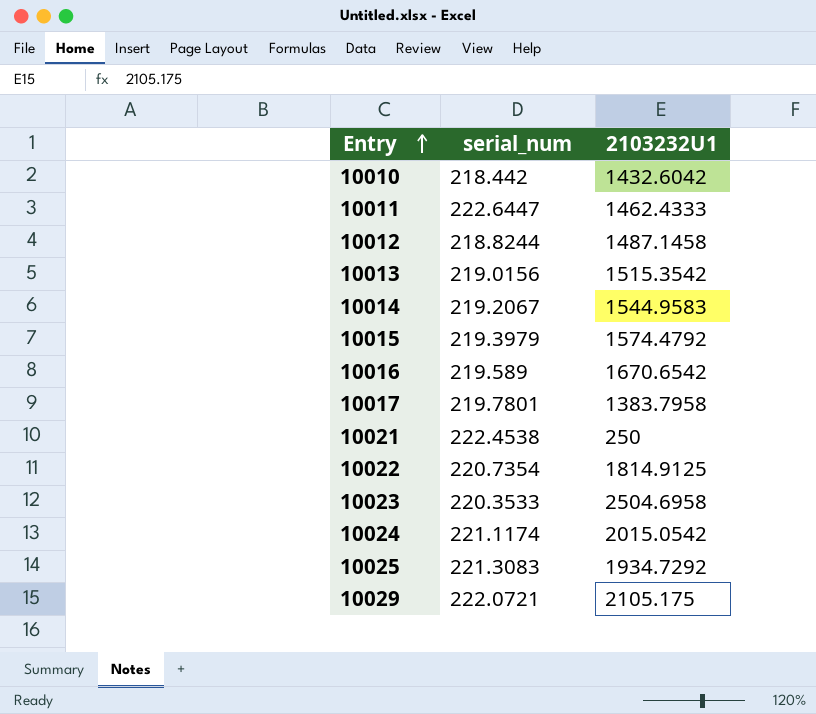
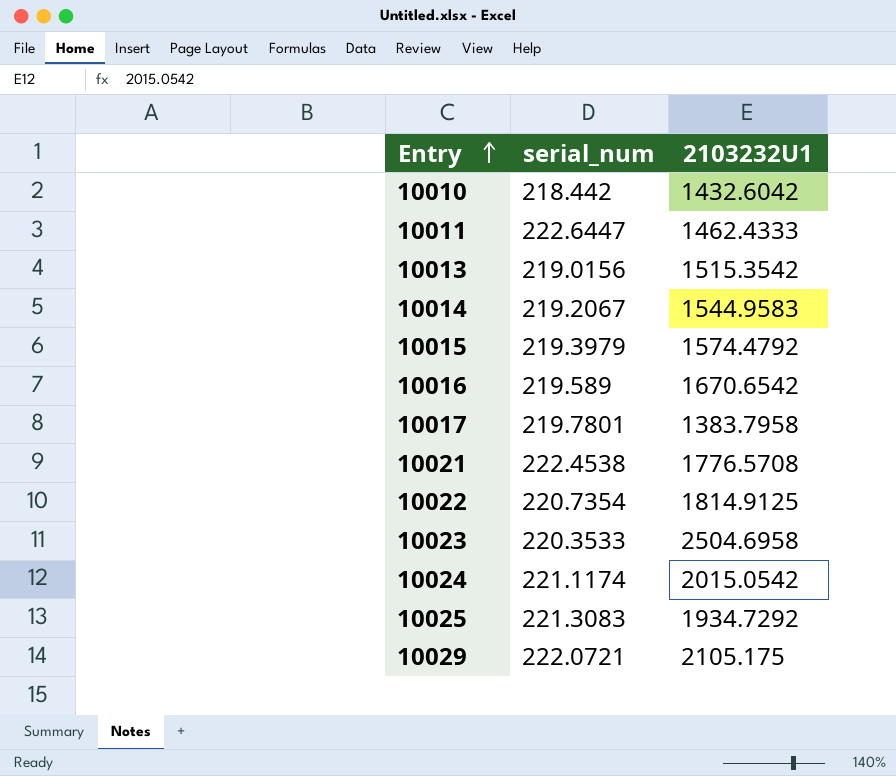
row 10012: 218.8244 | 1487.1458 -> none
10021 | 2103232U1: 250 -> 1776.5708

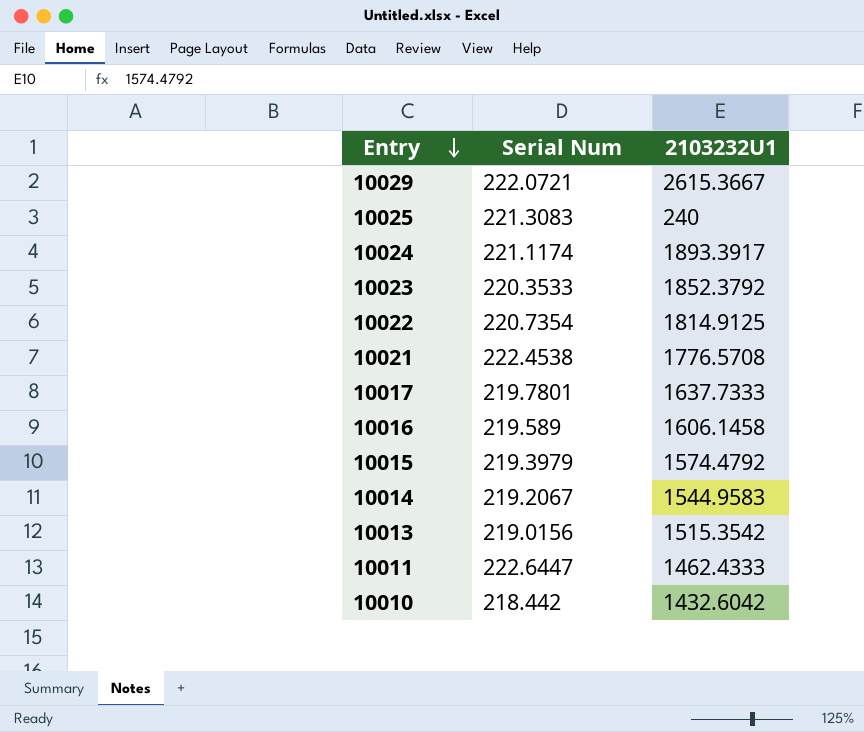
row order: Entry ascending -> Entry descending
column name: serial_num -> Serial Num
10029 | 2103232U1: 2105.175 -> 2615.3667
10025 | 2103232U1: 1934.7292 -> 240
10024 | 2103232U1: 2015.0542 -> 1893.3917
10023 | 2103232U1: 2504.6958 -> 1852.3792
10017 | 2103232U1: 1383.7958 -> 1637.7333
10016 | 2103232U1: 1670.6542 -> 1606.1458

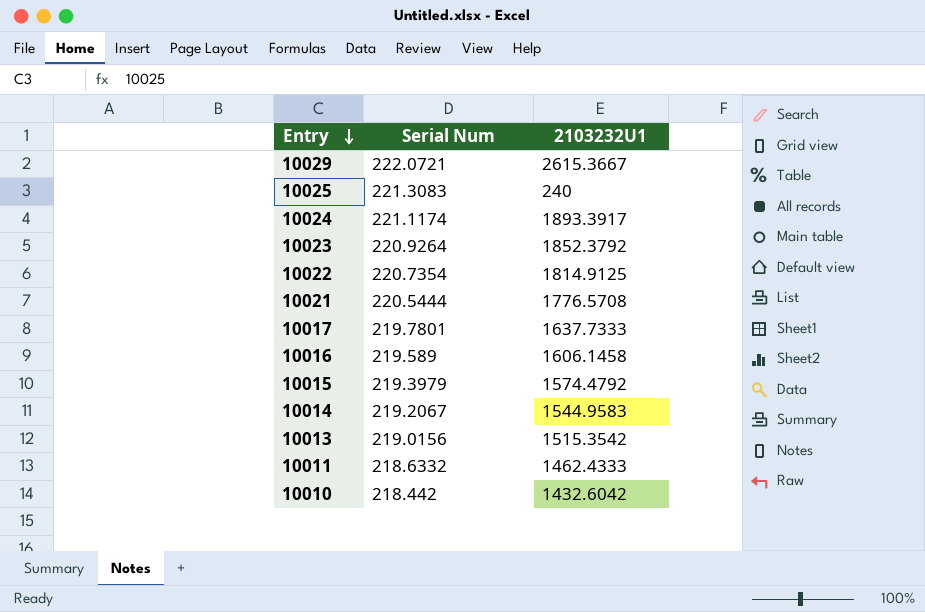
10023 | Serial Num: 220.3533 -> 220.9264
10021 | Serial Num: 222.4538 -> 220.5444
10011 | Serial Num: 222.6447 -> 218.6332

